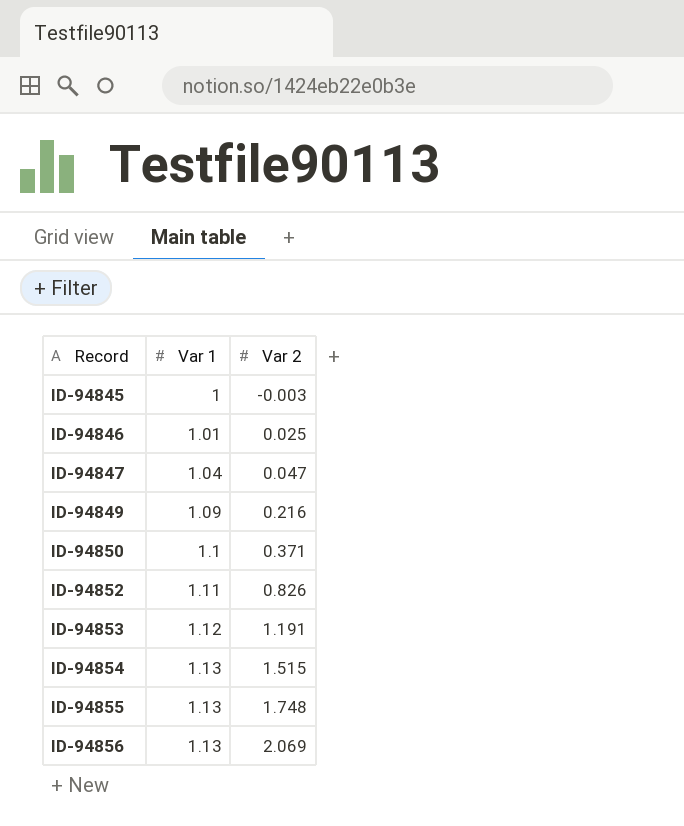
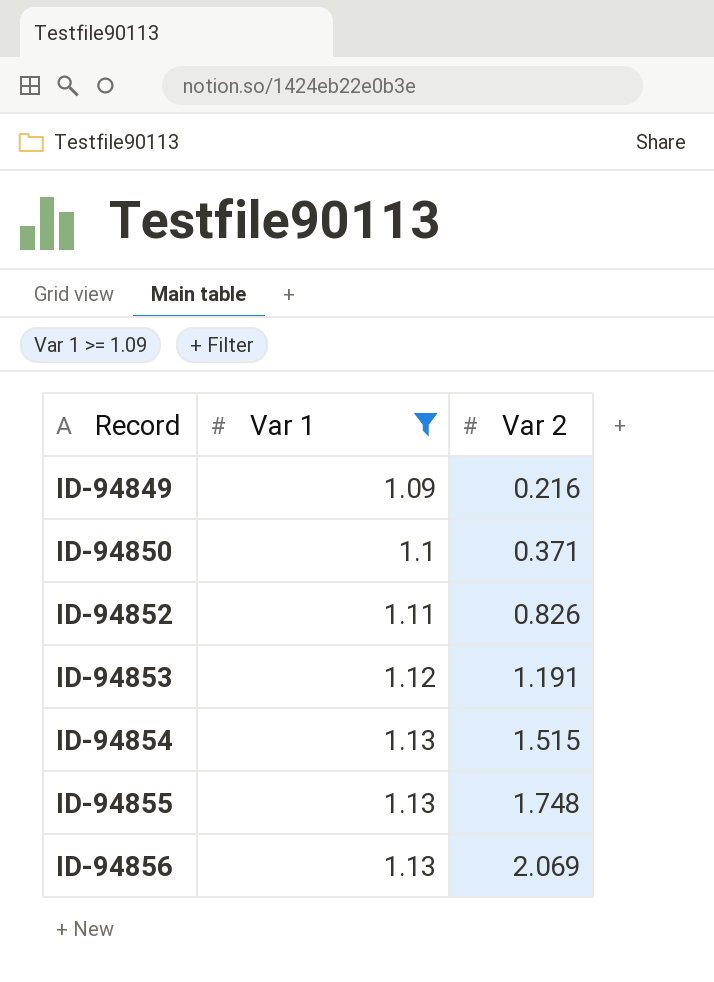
filter: none -> Var 1 >= 1.09

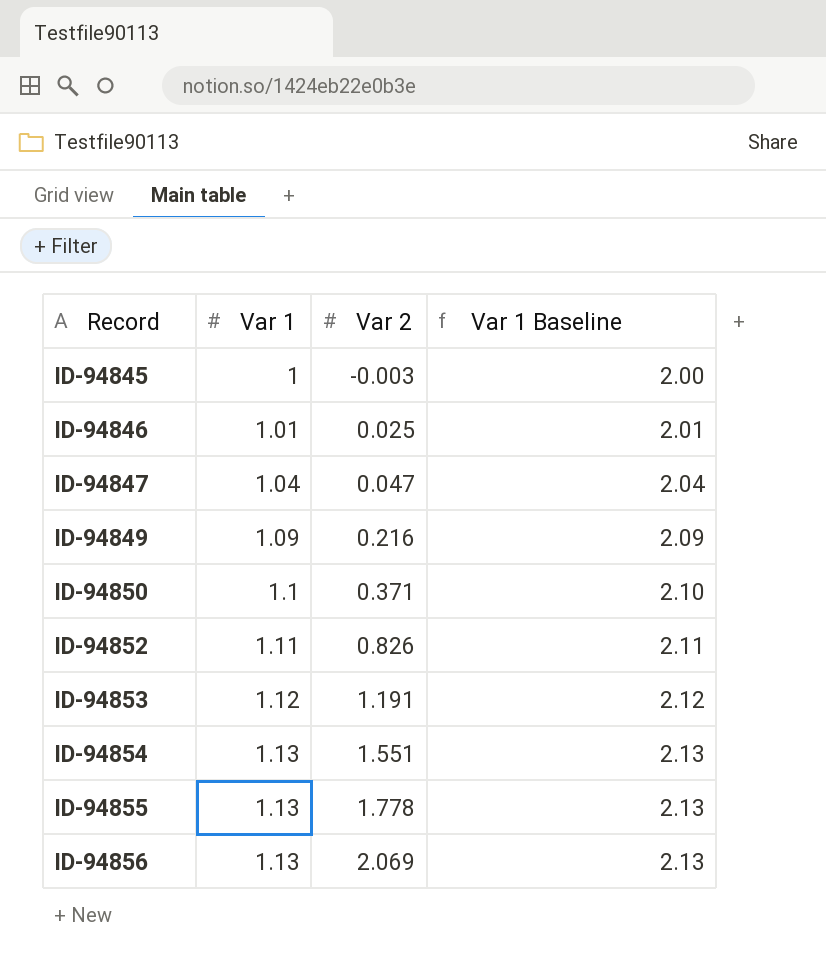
filter: Var 1 >= 1.09 -> none
column Var 1 Baseline | formula: none -> [Var 1] + 1
ID-94854 | Var 2: 1.515 -> 1.551
ID-94855 | Var 2: 1.748 -> 1.778

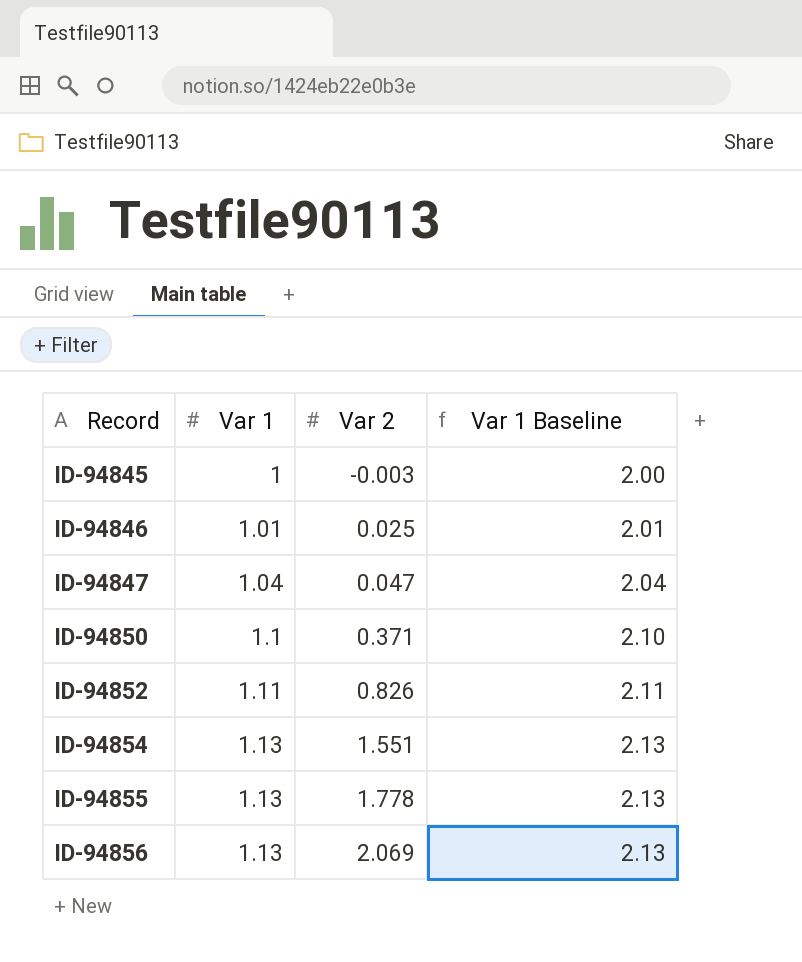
row ID-94849: 1.09 | 0.216 | 2.09 -> none
row ID-94853: 1.12 | 1.191 | 2.12 -> none

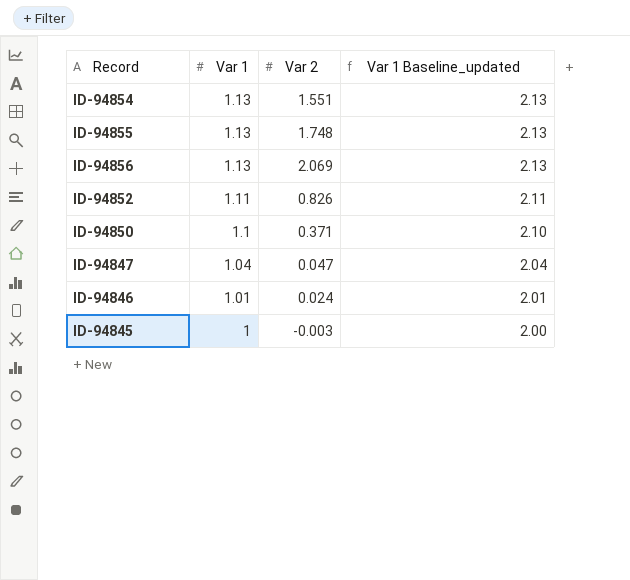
row order: Record ascending -> Var 1 descending
column name: Var 1 Baseline -> Var 1 Baseline_updated
ID-94855 | Var 2: 1.778 -> 1.748
ID-94846 | Var 2: 0.025 -> 0.024

